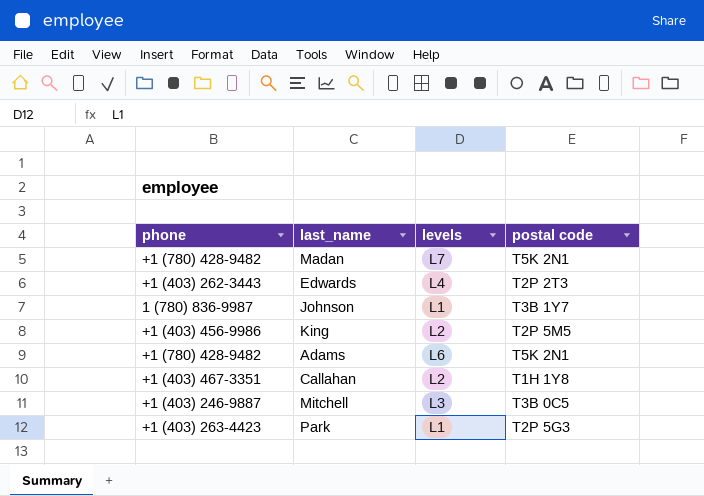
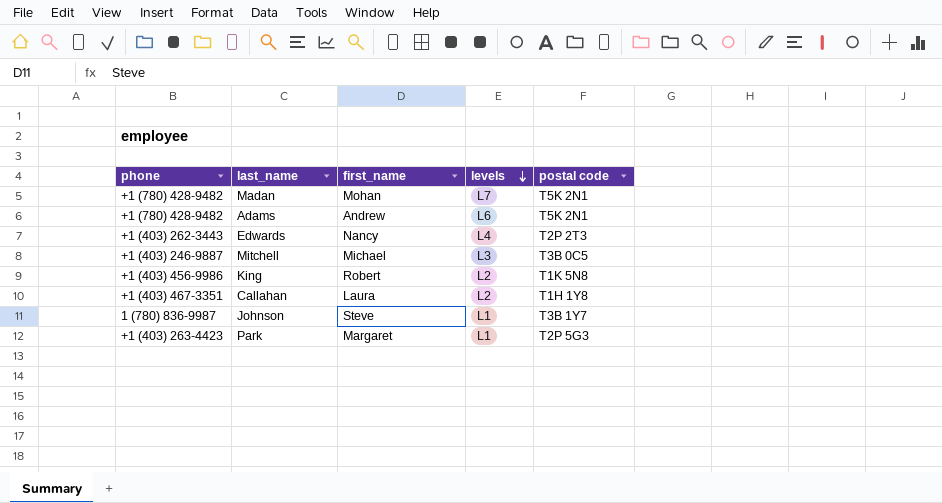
row order: none -> levels descending
column first_name | position: none -> 3
King | postal code: T2P 5M5 -> T1K 5N8

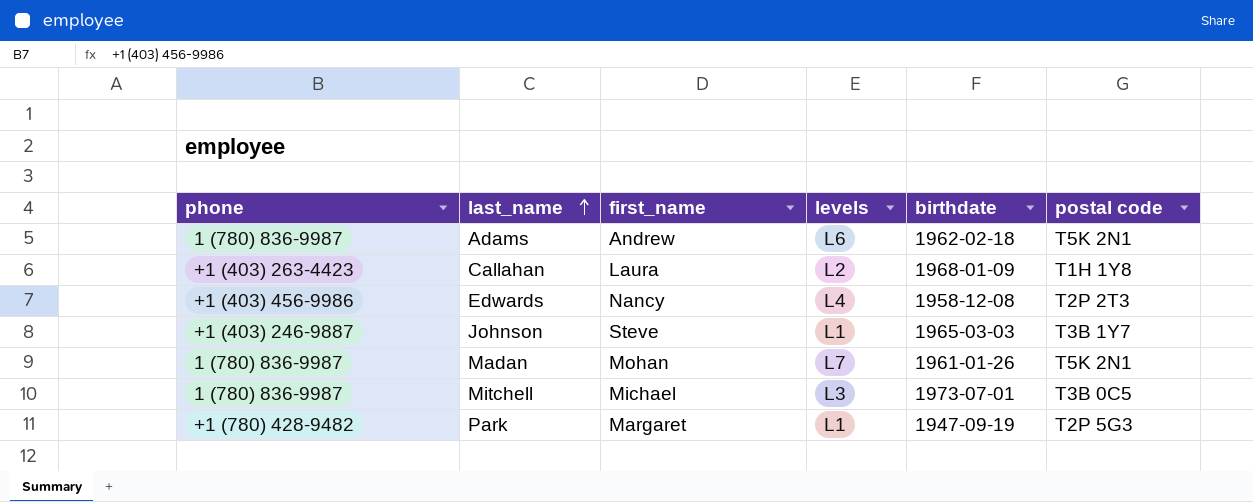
row order: levels descending -> last_name ascending
column birthdate | position: none -> 5
row King: +1 (403) 456-9986 | Robert | L2 | T1K 5N8 -> none
Adams | phone: +1 (780) 428-9482 -> 1 (780) 836-9987
Callahan | phone: +1 (403) 467-3351 -> +1 (403) 263-4423
Edwards | phone: +1 (403) 262-3443 -> +1 (403) 456-9986
Johnson | phone: 1 (780) 836-9987 -> +1 (403) 246-9887
Madan | phone: +1 (780) 428-9482 -> 1 (780) 836-9987
Mitchell | phone: +1 (403) 246-9887 -> 1 (780) 836-9987
Park | phone: +1 (403) 263-4423 -> +1 (780) 428-9482

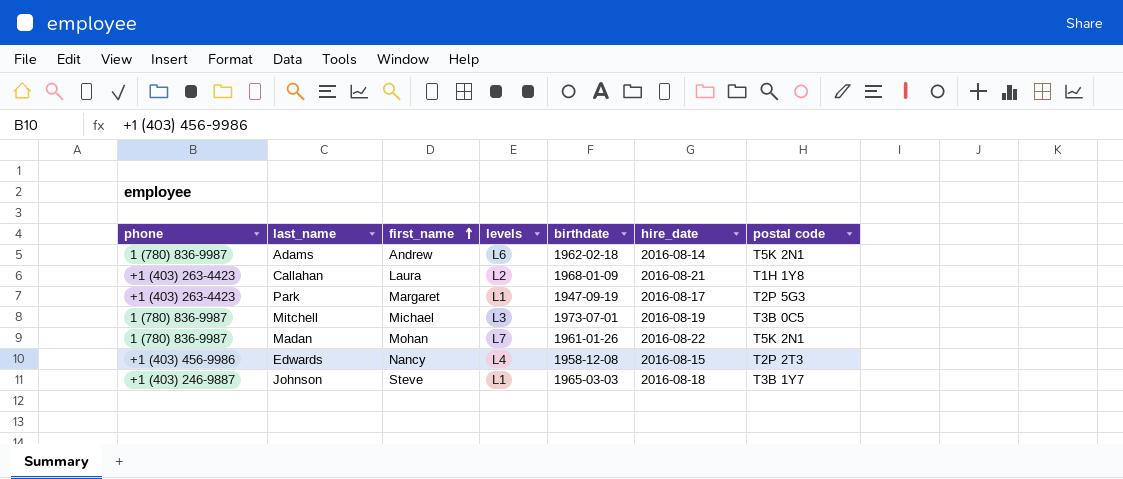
row order: last_name ascending -> first_name ascending
column hire_date | position: none -> 6
Park | phone: +1 (780) 428-9482 -> +1 (403) 263-4423

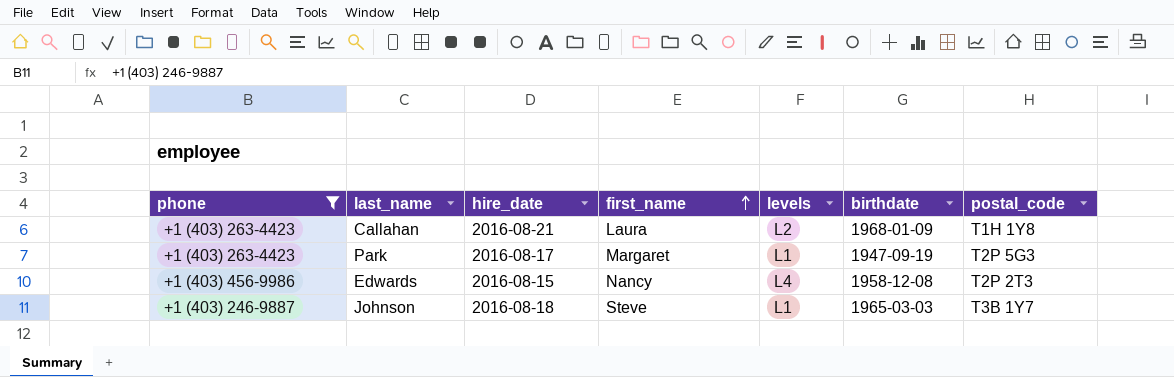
filter: none -> phone != 1 (780) 836-9987
column hire_date | position: 6 -> 3
column name: postal code -> postal_code

